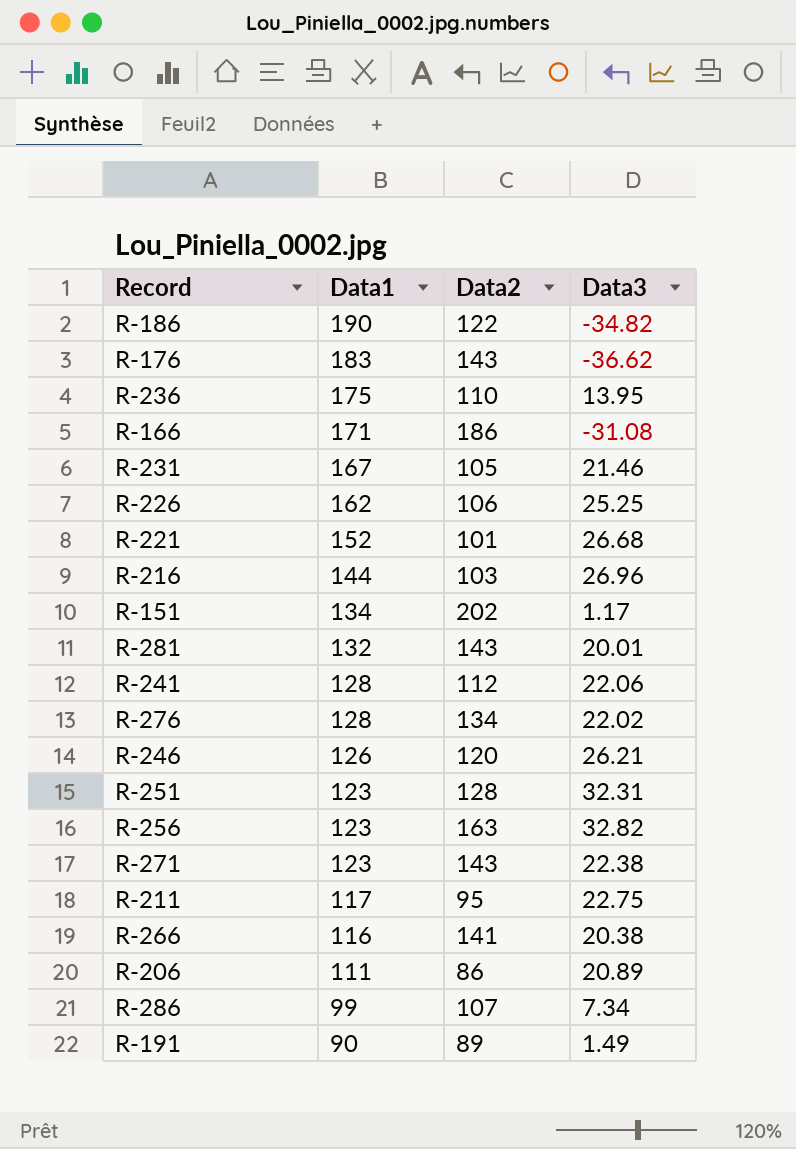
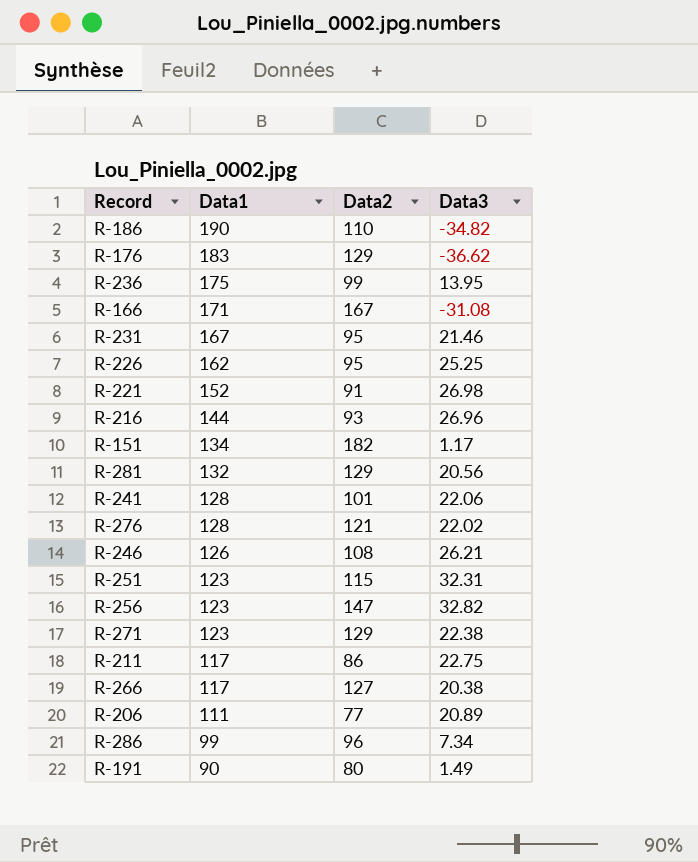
R-186 | Data2: 122 -> 110
R-176 | Data2: 143 -> 129
R-236 | Data2: 110 -> 99
R-166 | Data2: 186 -> 167
R-231 | Data2: 105 -> 95
R-226 | Data2: 106 -> 95
R-221 | Data2: 101 -> 91
R-221 | Data3: 26.68 -> 26.98
R-216 | Data2: 103 -> 93
R-151 | Data2: 202 -> 182
R-281 | Data2: 143 -> 129
R-281 | Data3: 20.01 -> 20.56
R-241 | Data2: 112 -> 101
R-276 | Data2: 134 -> 121
R-246 | Data2: 120 -> 108
R-251 | Data2: 128 -> 115
R-256 | Data2: 163 -> 147
R-271 | Data2: 143 -> 129
R-211 | Data2: 95 -> 86
R-266 | Data1: 116 -> 117
R-266 | Data2: 141 -> 127
R-206 | Data2: 86 -> 77
R-286 | Data2: 107 -> 96
R-191 | Data2: 89 -> 80

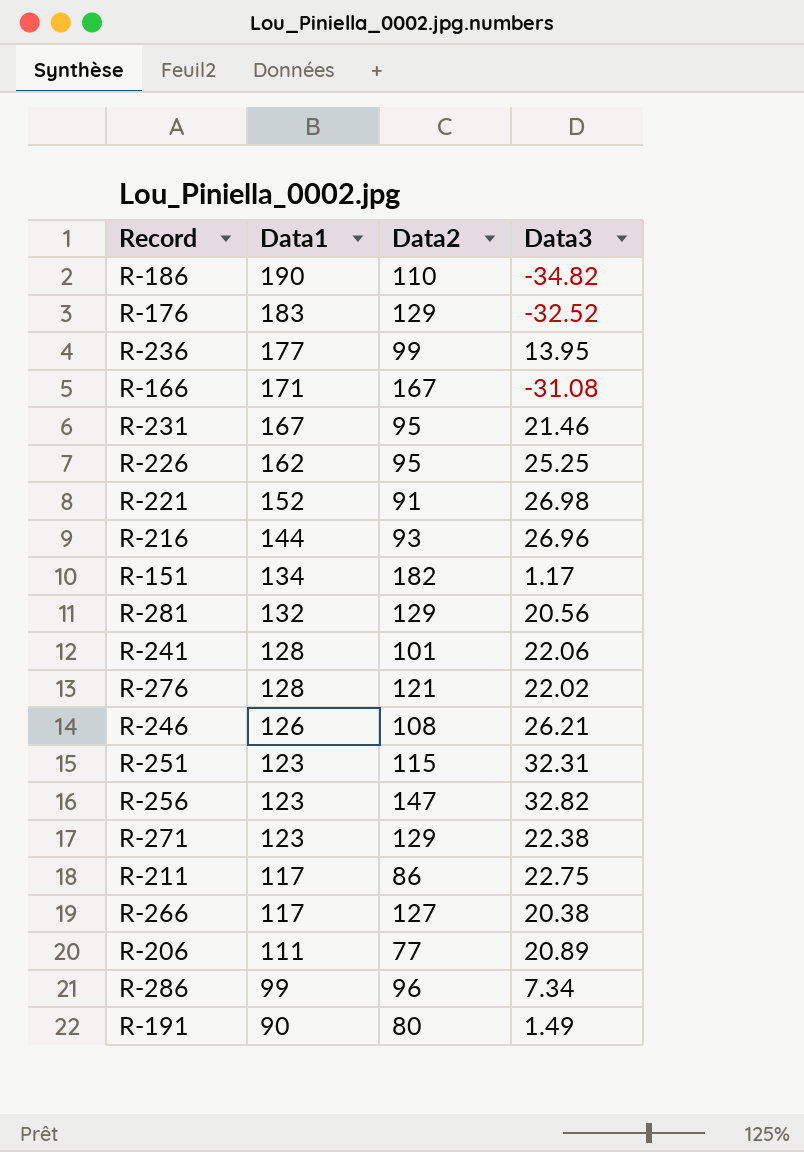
R-176 | Data3: -36.62 -> -32.52
R-236 | Data1: 175 -> 177

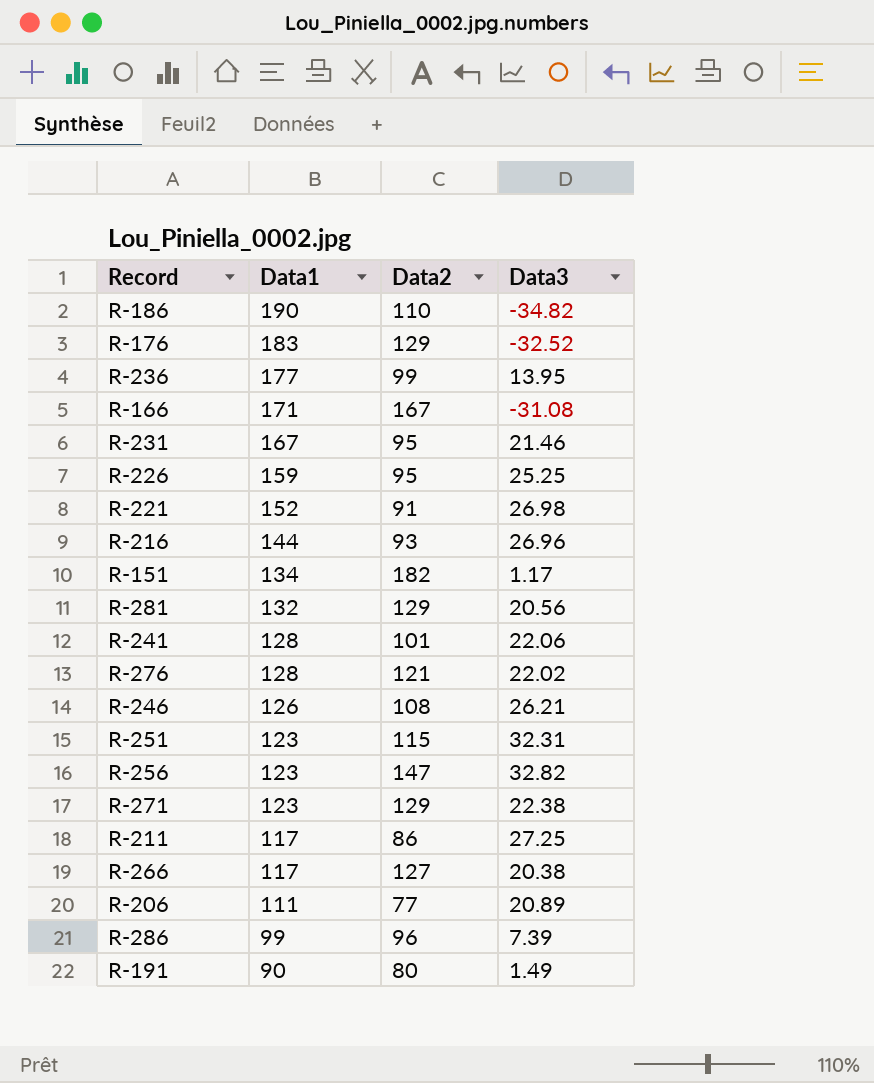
R-226 | Data1: 162 -> 159
R-211 | Data3: 22.75 -> 27.25
R-286 | Data3: 7.34 -> 7.39

